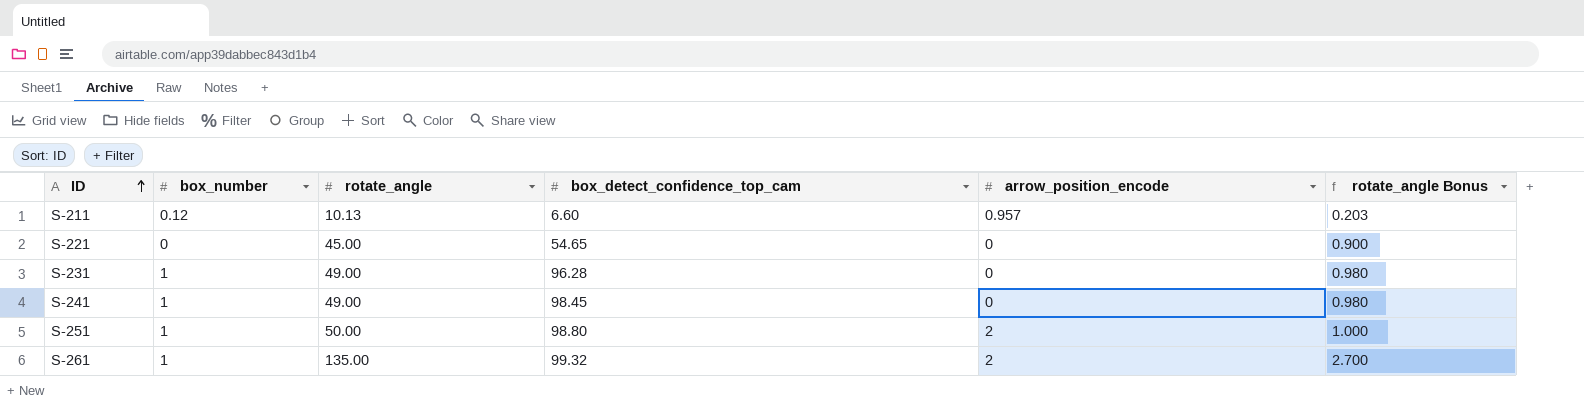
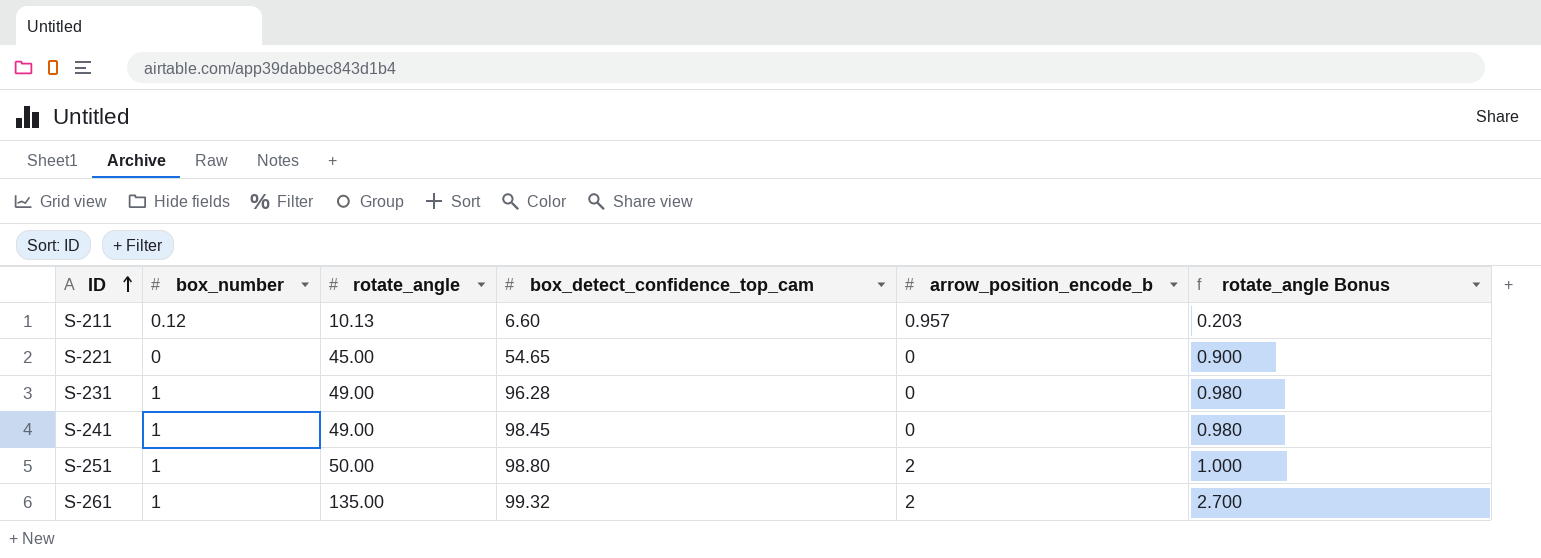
column name: arrow_position_encode -> arrow_position_encode_b

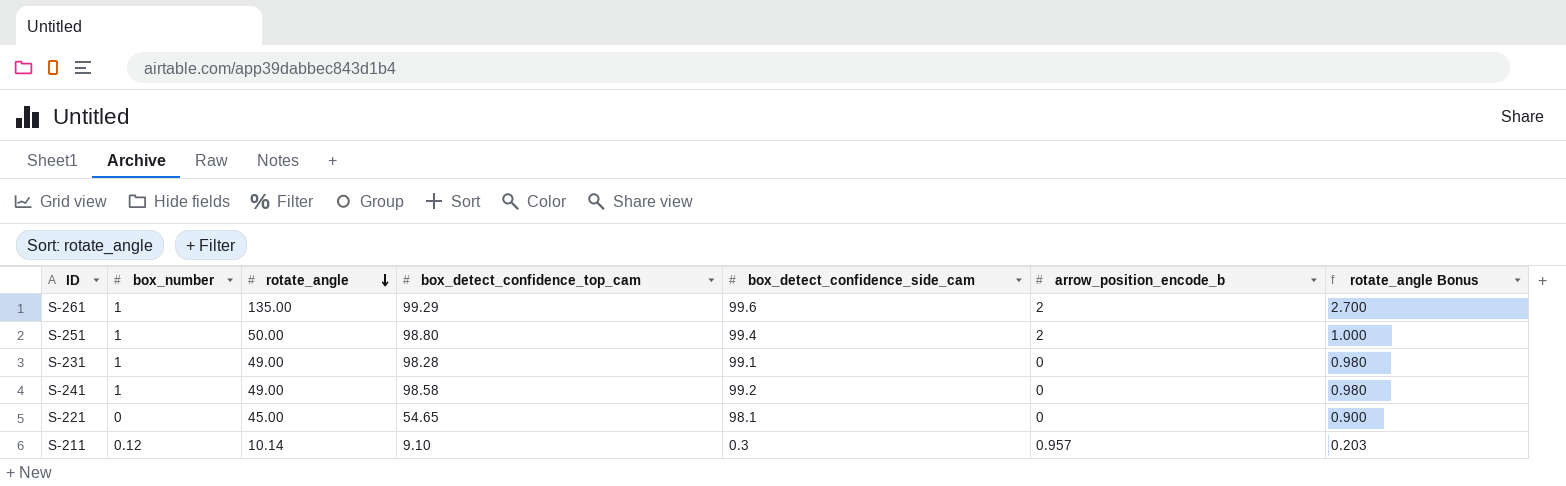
row order: ID ascending -> rotate_angle descending
column box_detect_confidence_side_cam | position: none -> 5
S-261 | box_detect_confidence_top_cam: 99.32 -> 99.29
S-231 | box_detect_confidence_top_cam: 96.28 -> 98.28
S-241 | box_detect_confidence_top_cam: 98.45 -> 98.58
S-211 | rotate_angle: 10.13 -> 10.14
S-211 | box_detect_confidence_top_cam: 6.60 -> 9.10

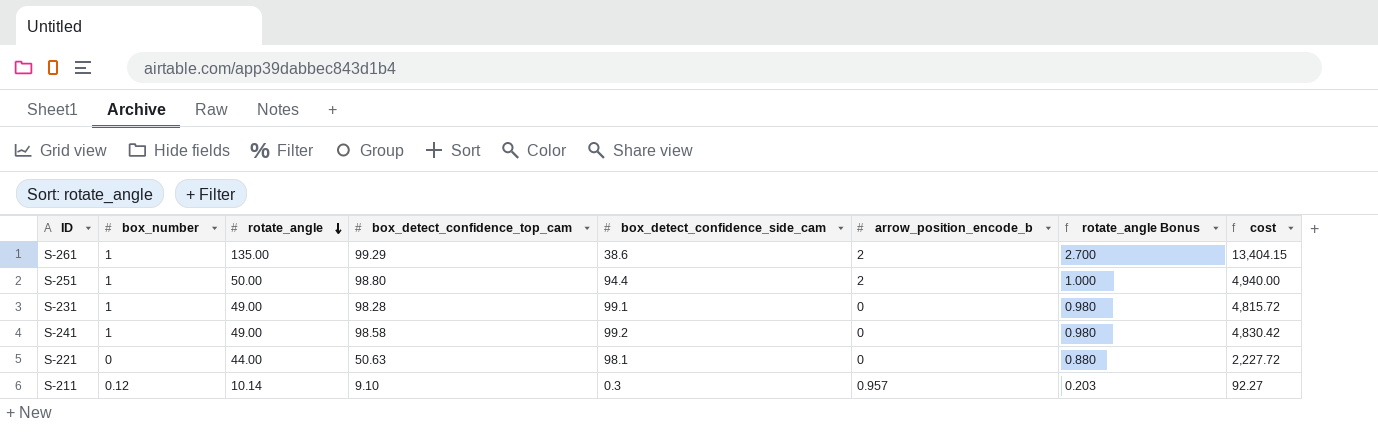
column cost | formula: none -> [rotate_angle] * [box_detect_confidence_top_cam]
S-261 | box_detect_confidence_side_cam: 99.6 -> 38.6
S-251 | box_detect_confidence_side_cam: 99.4 -> 94.4
S-221 | rotate_angle: 45.00 -> 44.00
S-221 | box_detect_confidence_top_cam: 54.65 -> 50.63
S-221 | rotate_angle Bonus: 0.900 -> 0.880

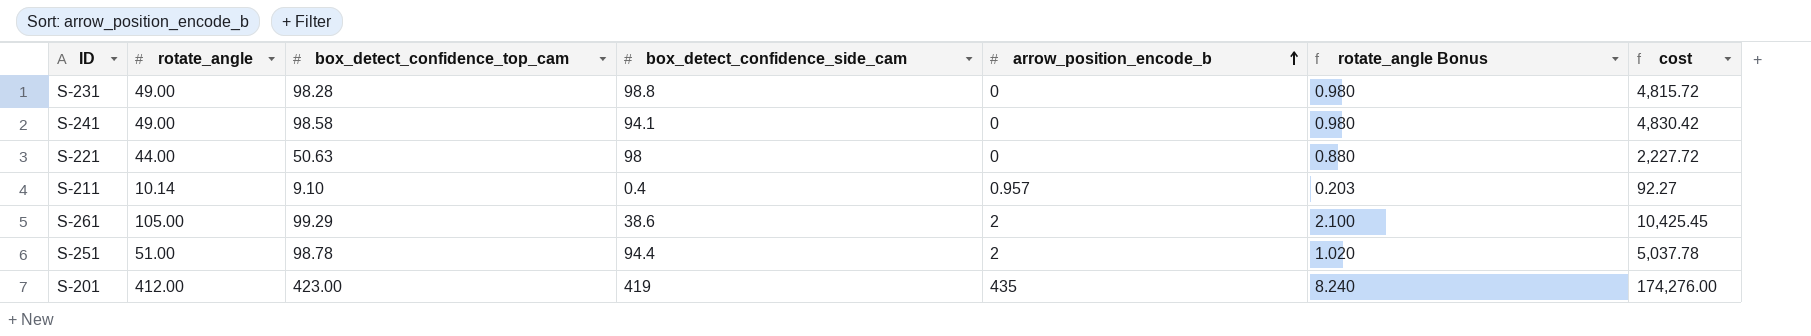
row order: rotate_angle descending -> arrow_position_encode_b ascending
column box_number | position: 2 -> none
S-231 | box_detect_confidence_side_cam: 99.1 -> 98.8
S-241 | box_detect_confidence_side_cam: 99.2 -> 94.1
S-221 | box_detect_confidence_side_cam: 98.1 -> 98
S-211 | box_detect_confidence_side_cam: 0.3 -> 0.4
S-261 | rotate_angle: 135.00 -> 105.00
S-261 | rotate_angle Bonus: 2.700 -> 2.100
S-261 | cost: 13,404.15 -> 10,425.45
S-251 | rotate_angle: 50.00 -> 51.00
S-251 | box_detect_confidence_top_cam: 98.80 -> 98.78
S-251 | rotate_angle Bonus: 1.000 -> 1.020
S-251 | cost: 4,940.00 -> 5,037.78
row S-201: none -> 412.00 | 423.00 | 419 | 435 | 8.240 | 174,276.00

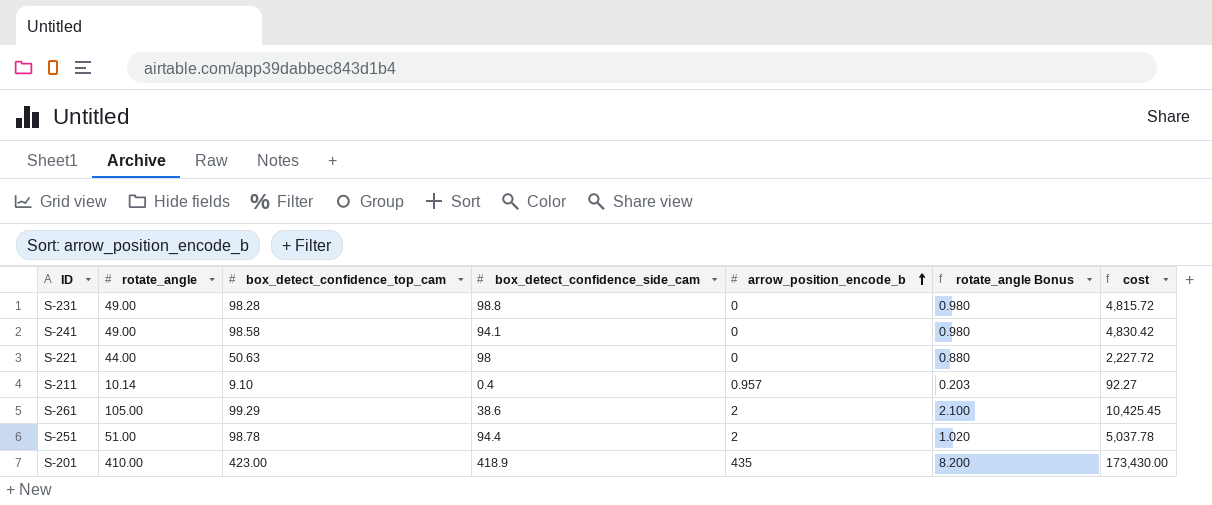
S-201 | rotate_angle: 412.00 -> 410.00
S-201 | box_detect_confidence_side_cam: 419 -> 418.9
S-201 | rotate_angle Bonus: 8.240 -> 8.200
S-201 | cost: 174,276.00 -> 173,430.00

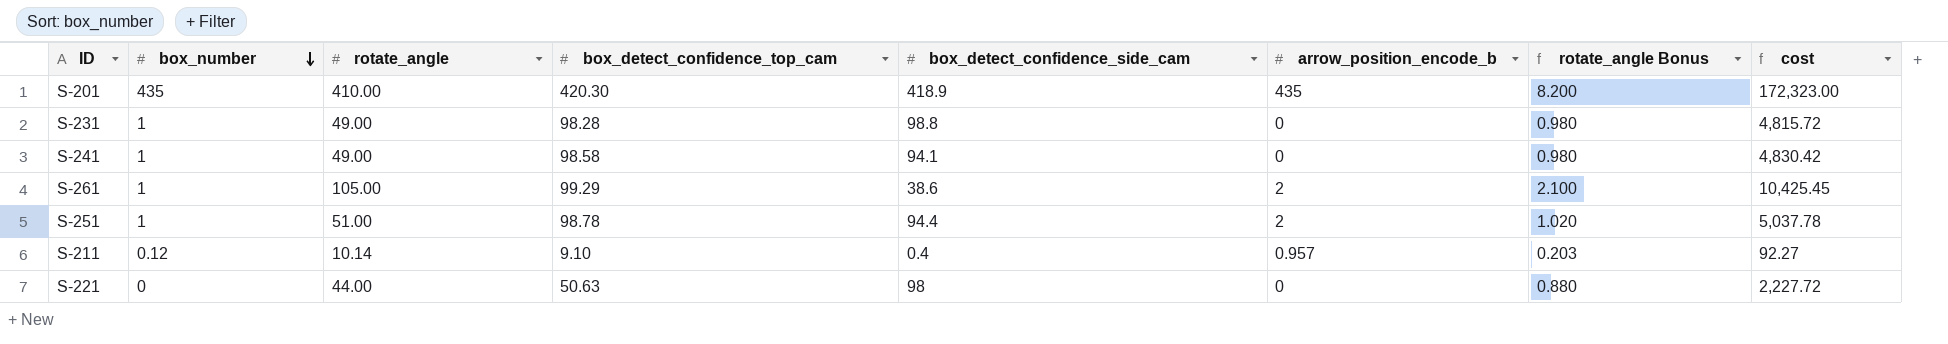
row order: arrow_position_encode_b ascending -> box_number descending
column box_number | position: none -> 2
S-201 | box_detect_confidence_top_cam: 423.00 -> 420.30
S-201 | cost: 173,430.00 -> 172,323.00

